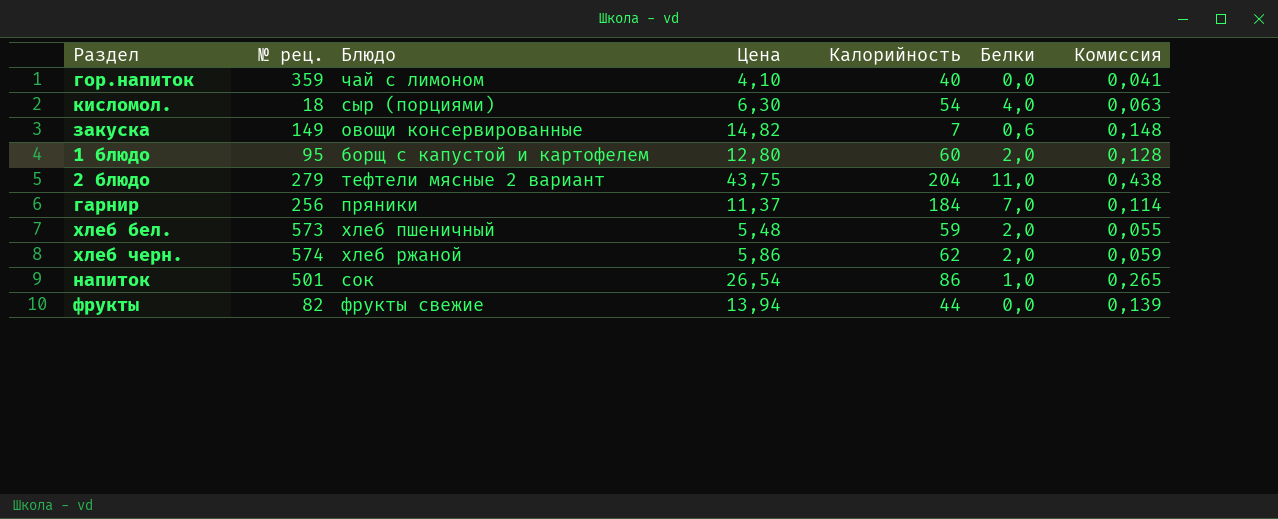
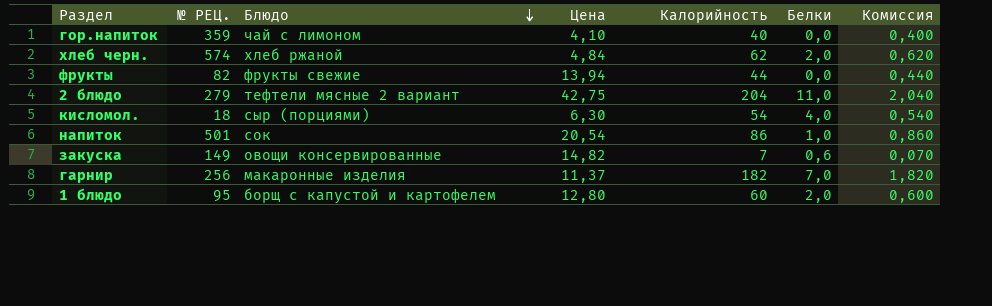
row order: none -> Блюдо descending
column name: № рец. -> № РЕЦ.
column Комиссия | formula: [Цена] * 0,01 -> [Калорийность] * 0,01
row хлеб бел.: 573 | хлеб пшеничный | 5,48 | 59 | 2,0 | 0,055 -> none
хлеб черн. | Цена: 5,86 -> 4,84
2 блюдо | Цена: 43,75 -> 42,75
напиток | Цена: 26,54 -> 20,54
гарнир | Блюдо: пряники -> макаронные изделия
гарнир | Калорийность: 184 -> 182

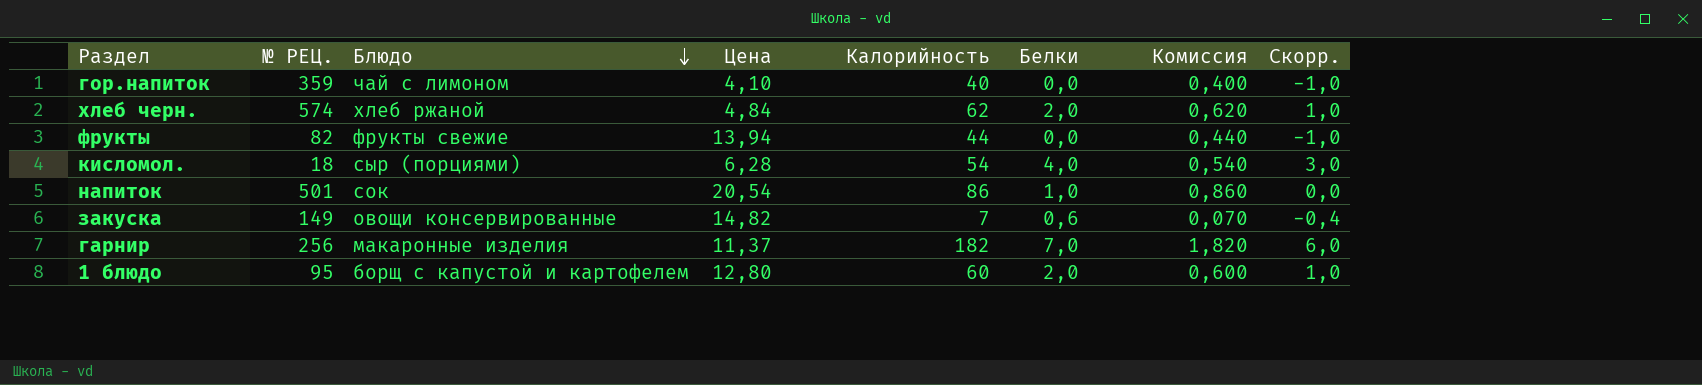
column Скорр. | formula: none -> [Белки] - 1
row 2 блюдо: 279 | тефтели мясные 2 вариант | 42,75 | 204 | 11,0 | 2,040 -> none
кисломол. | Цена: 6,30 -> 6,28

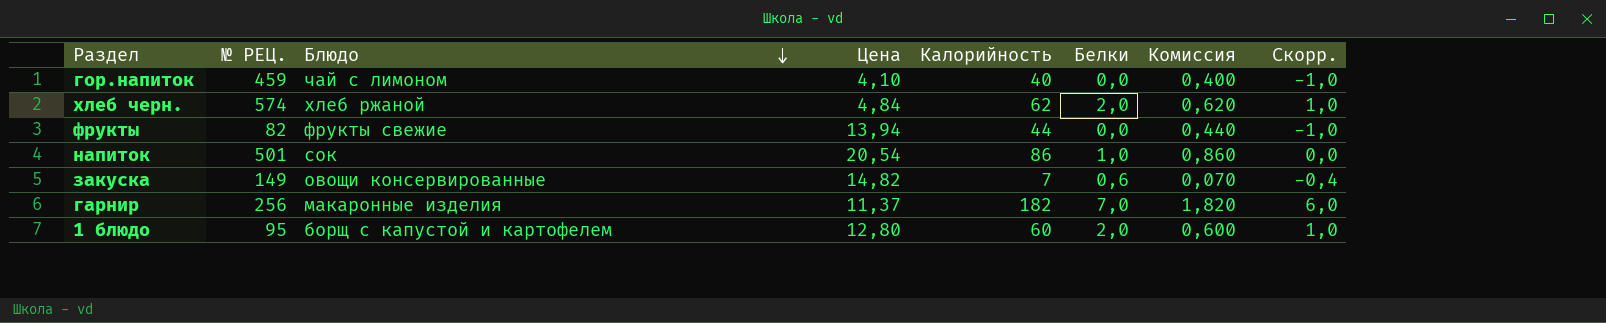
row кисломол.: 18 | сыр (порциями) | 6,28 | 54 | 4,0 | 0,540 | 3,0 -> none
гор.напиток | № РЕЦ.: 359 -> 459

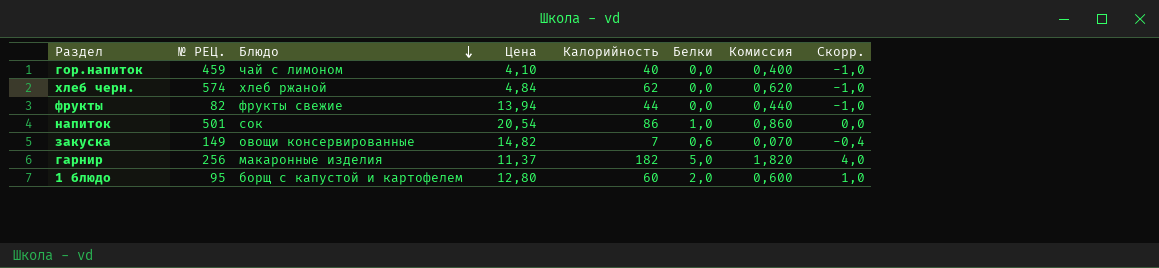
хлеб черн. | Белки: 2,0 -> 0,0
хлеб черн. | Скорр.: 1,0 -> -1,0
гарнир | Белки: 7,0 -> 5,0
гарнир | Скорр.: 6,0 -> 4,0

